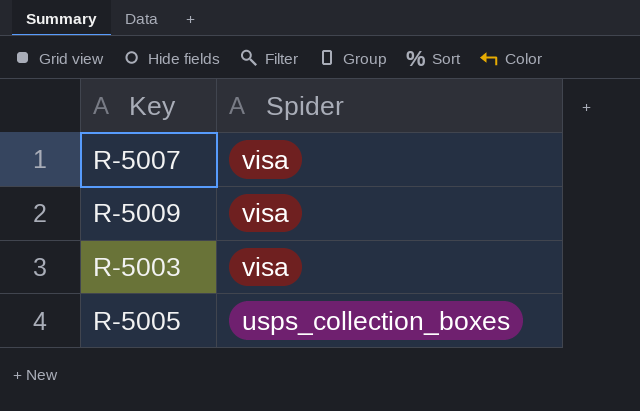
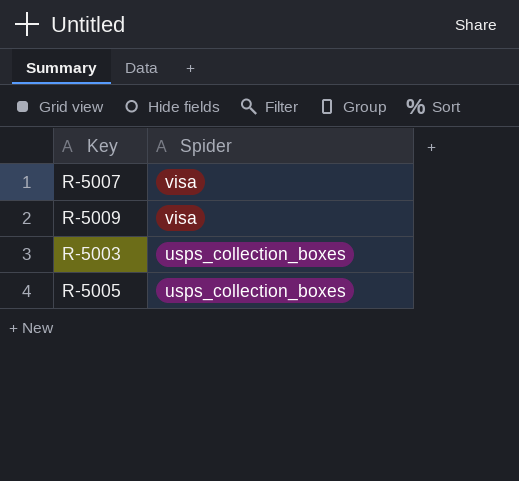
R-5003 | Spider: visa -> usps_collection_boxes

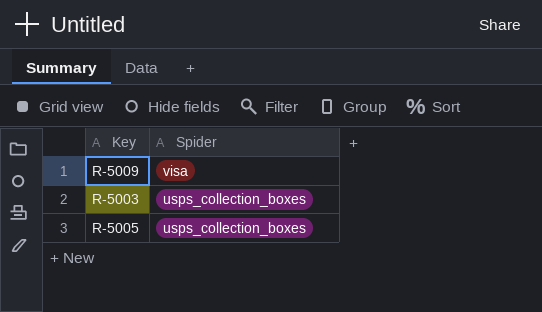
row R-5007: visa -> none

